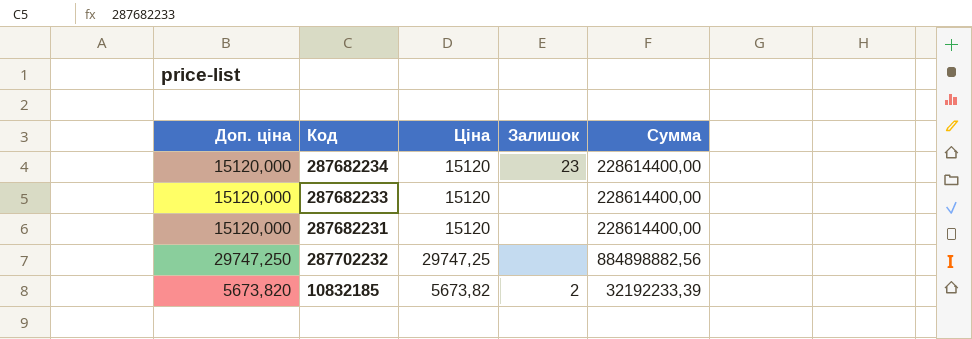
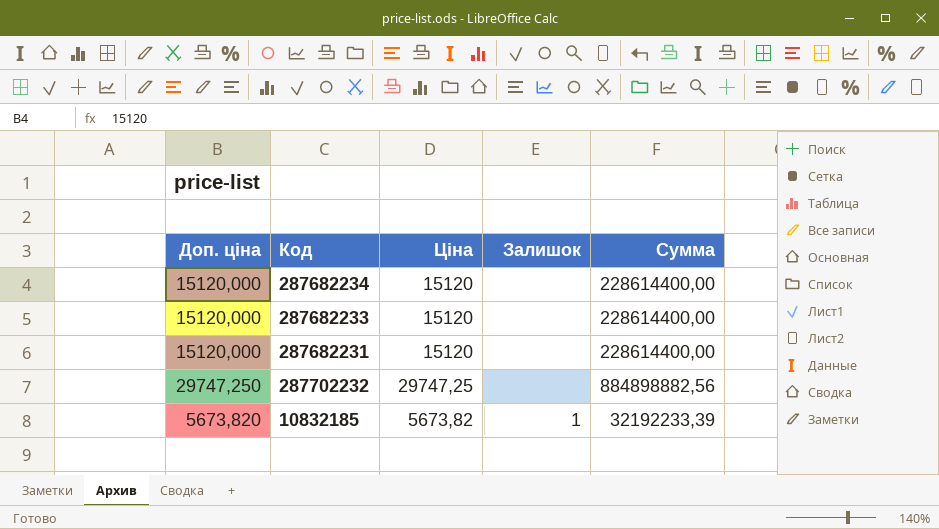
287682234 | Залишок: 23 -> none
10832185 | Залишок: 2 -> 1

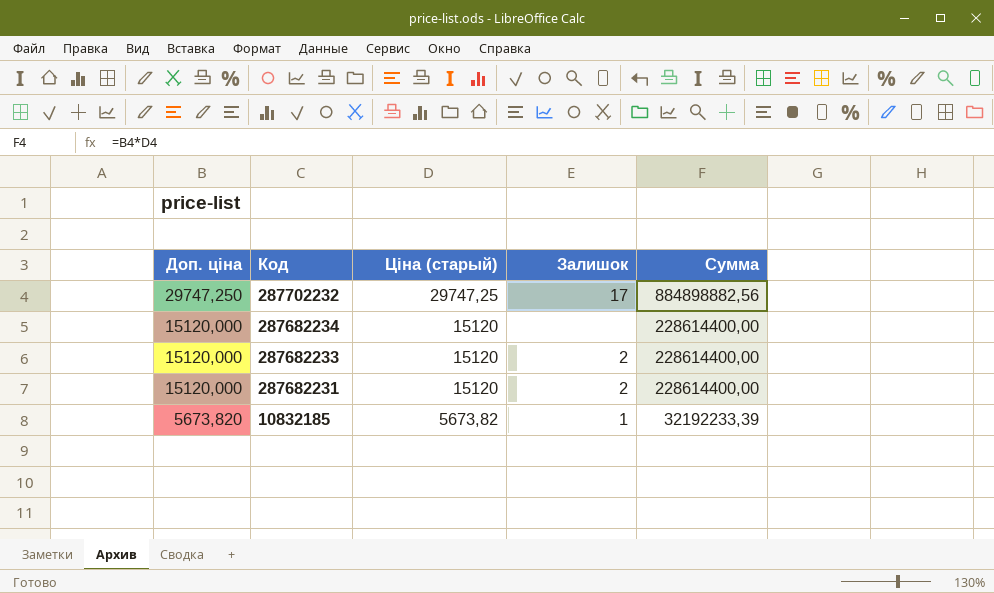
row order: none -> Доп. ціна descending
column name: Ціна -> Ціна (старый)
287702232 | Залишок: none -> 17
287682233 | Залишок: none -> 2
287682231 | Залишок: none -> 2

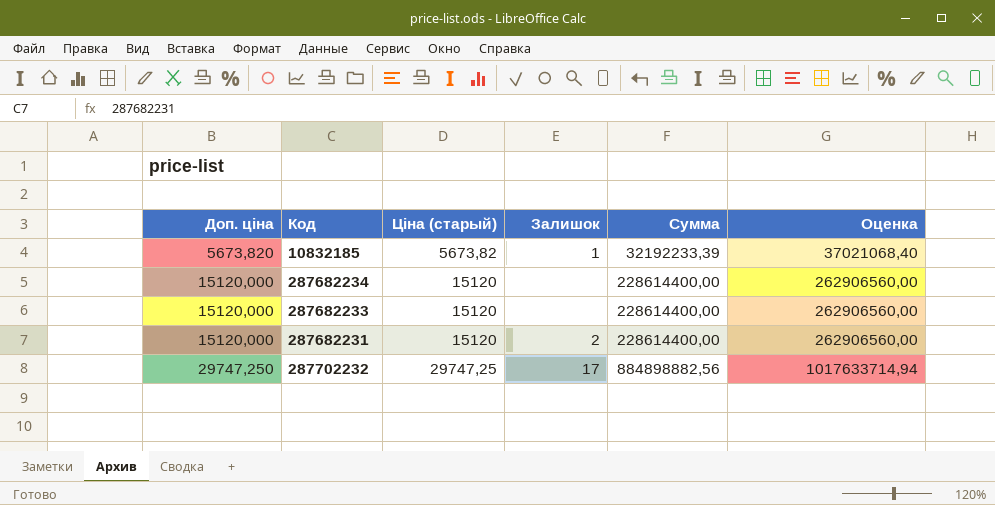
row order: Доп. ціна descending -> Доп. ціна ascending
column Оценка | formula: none -> [Сумма] * 1,15
287682233 | Залишок: 2 -> none

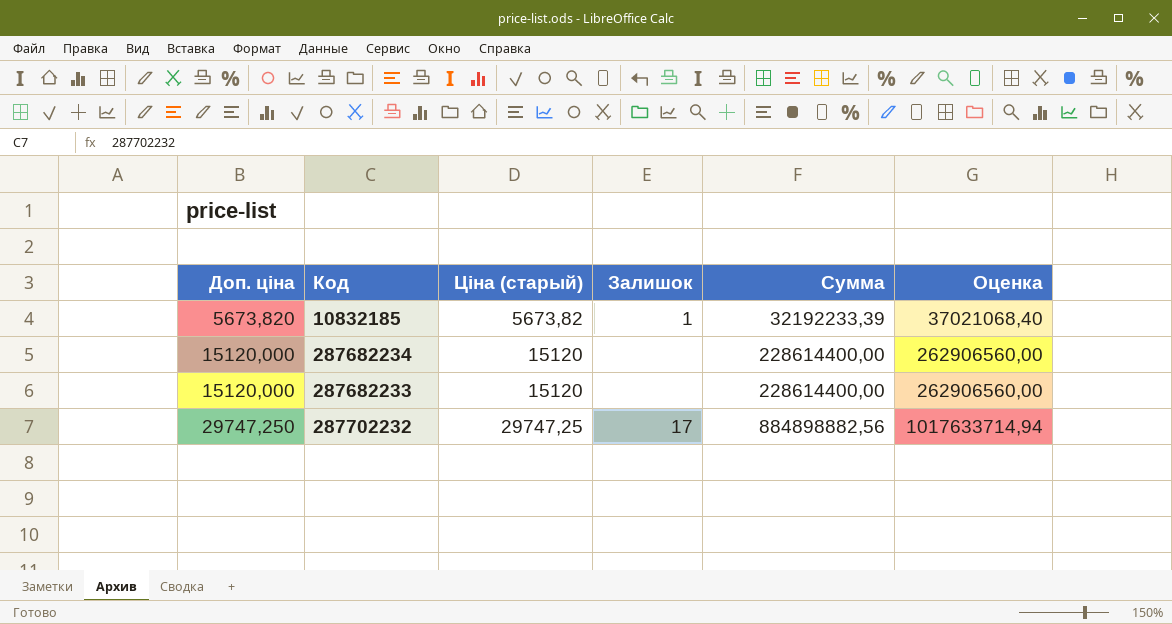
row 287682231: 15120,000 | 15120 | 2 | 228614400,00 | 262906560,00 -> none

